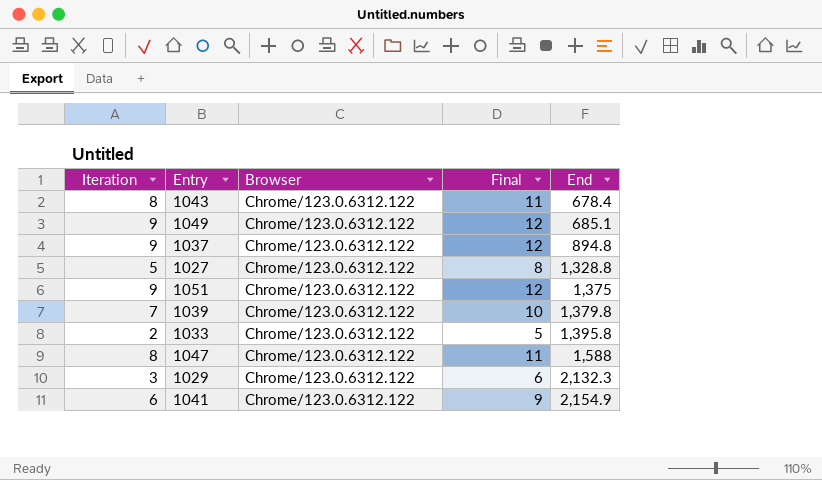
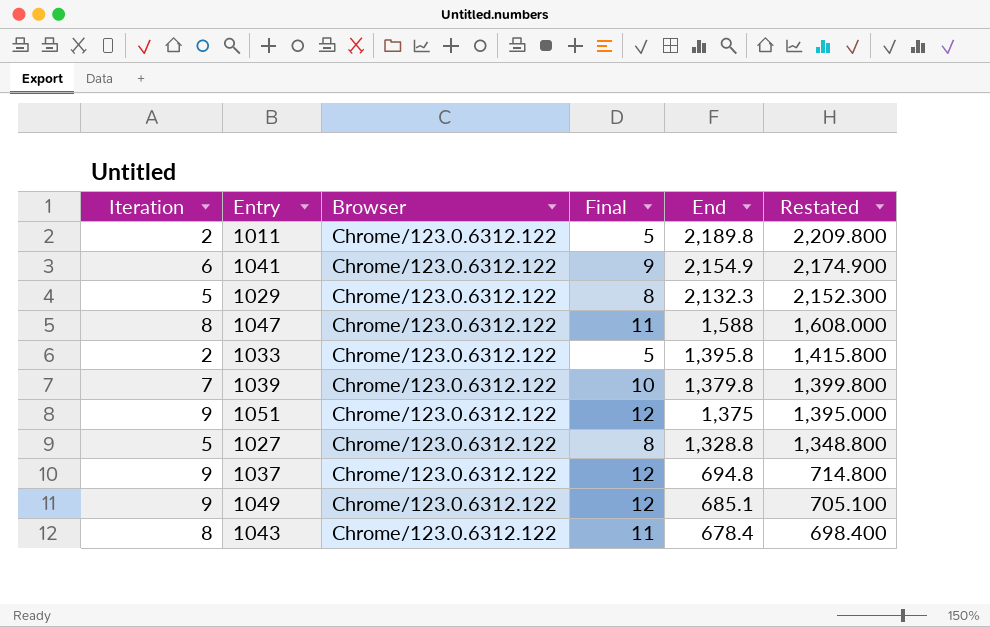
row order: End ascending -> End descending
column Restated | formula: none -> [End] + 20
row 1011: none -> 2 | Chrome/123.0.6312.122 | 5 | 2,189.8 | 2,209.800
1029 | Iteration: 3 -> 5
1029 | Final: 6 -> 8
1037 | End: 894.8 -> 694.8

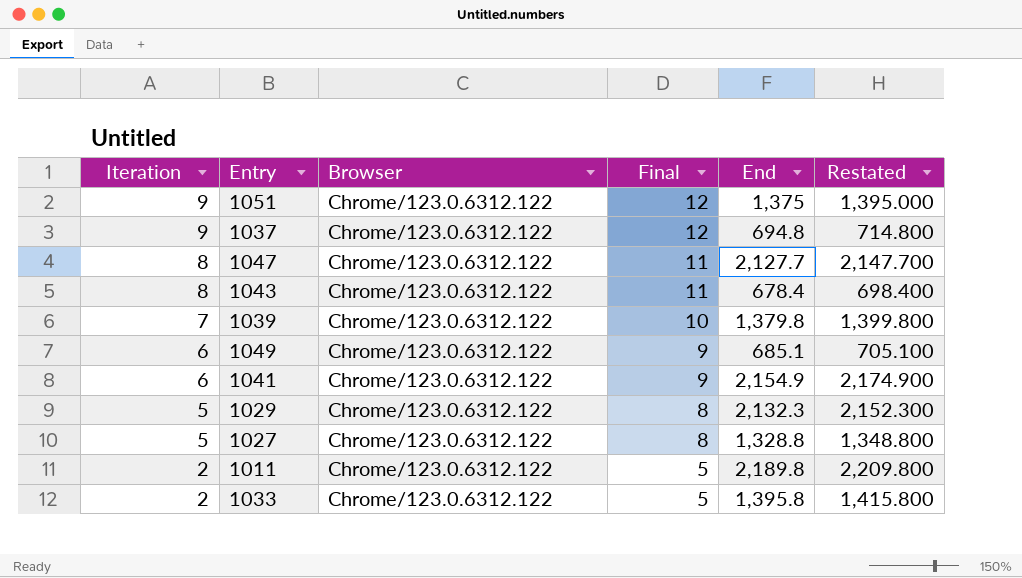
row order: End descending -> Iteration descending
1047 | End: 1,588 -> 2,127.7
1047 | Restated: 1,608.000 -> 2,147.700
1049 | Iteration: 9 -> 6
1049 | Final: 12 -> 9

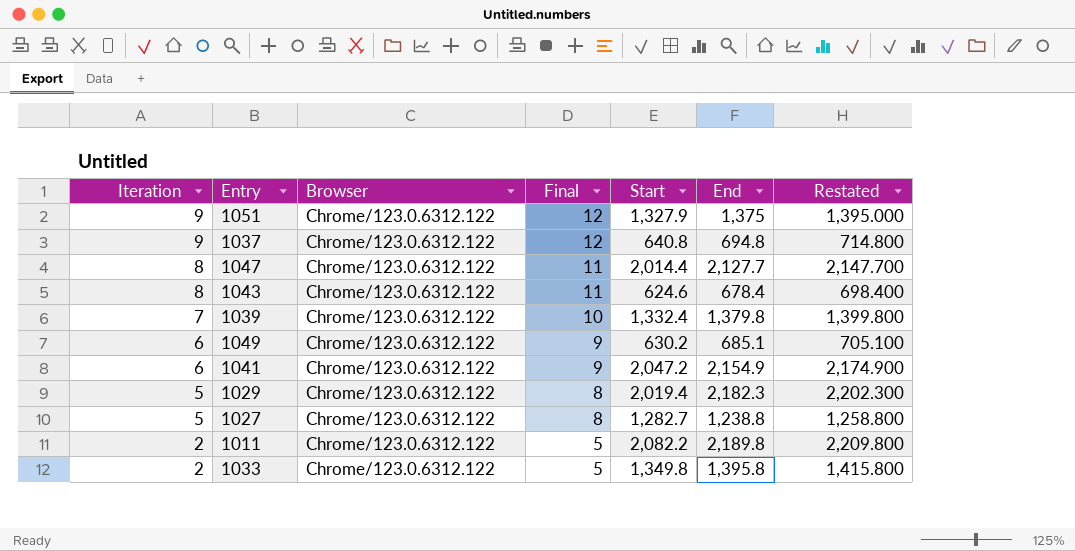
column Start | position: none -> 5
1029 | End: 2,132.3 -> 2,182.3
1029 | Restated: 2,152.300 -> 2,202.300
1027 | End: 1,328.8 -> 1,238.8
1027 | Restated: 1,348.800 -> 1,258.800

